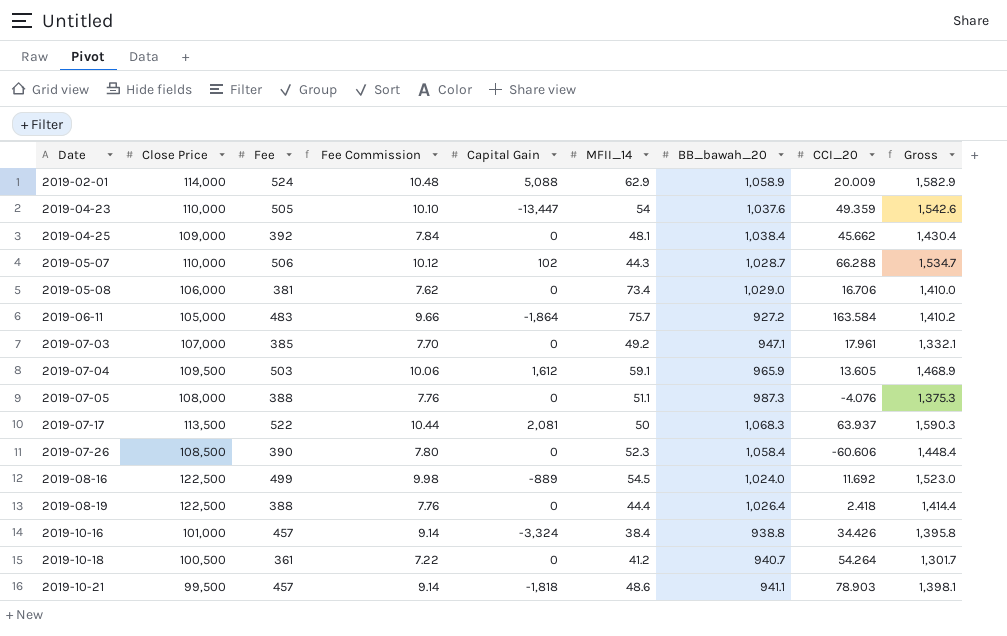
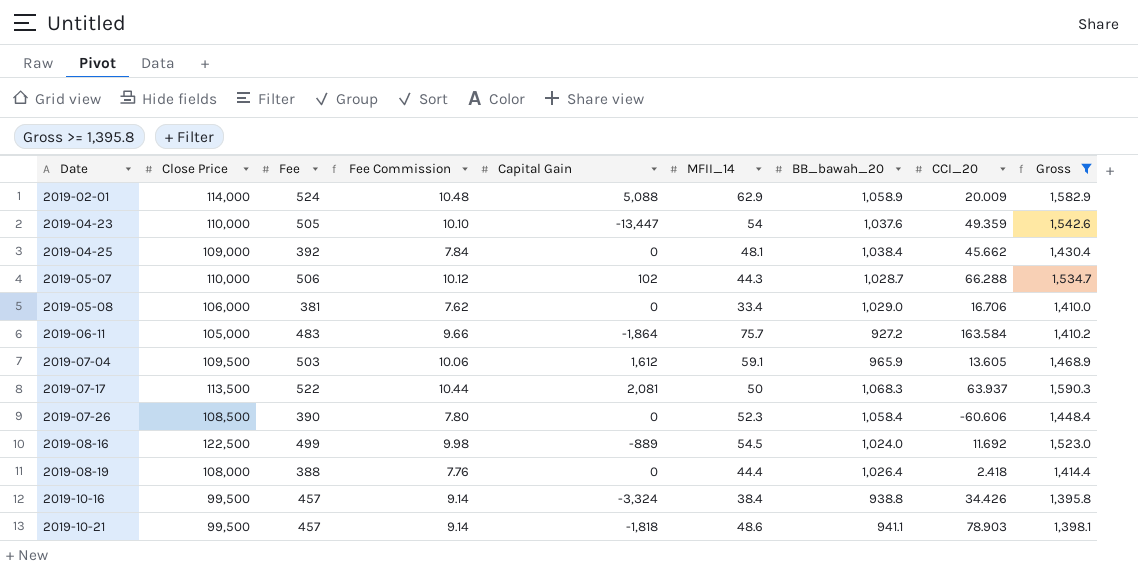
filter: none -> Gross >= 1,395.8
2019-05-08 | MFII_14: 73.4 -> 33.4
2019-08-19 | Close Price: 122,500 -> 108,000
2019-10-16 | Close Price: 101,000 -> 99,500

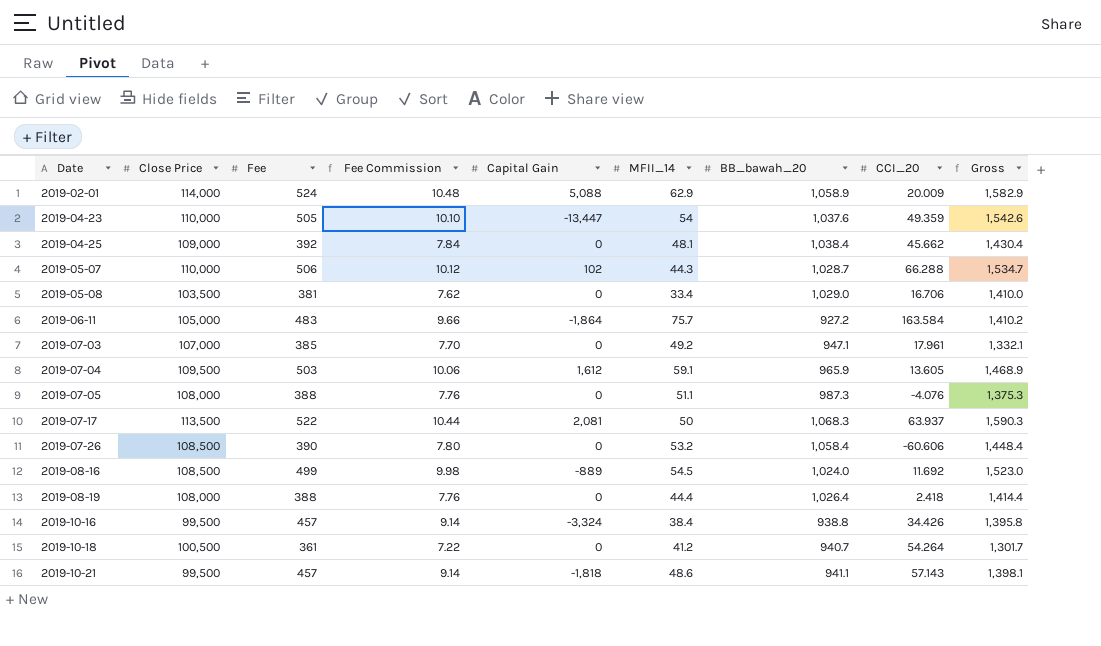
filter: Gross >= 1,395.8 -> none
2019-05-08 | Close Price: 106,000 -> 103,500
2019-07-26 | MFII_14: 52.3 -> 53.2
2019-08-16 | Close Price: 122,500 -> 108,500
2019-10-21 | CCI_20: 78.903 -> 57.143

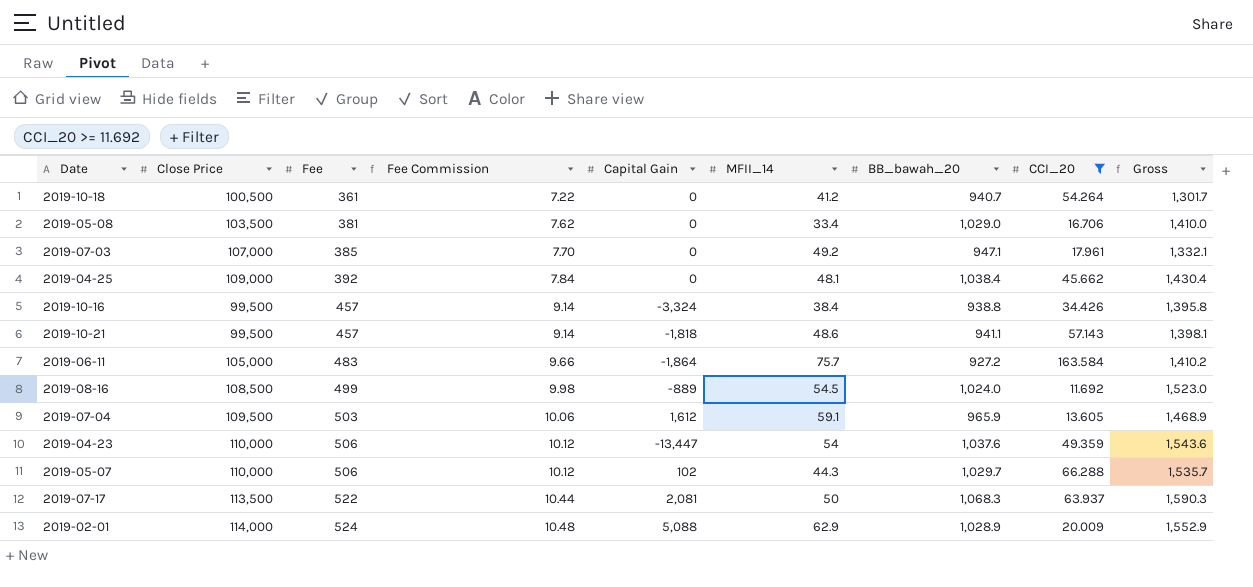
filter: none -> CCI_20 >= 11.692
row order: Date ascending -> Fee ascending
2019-04-23 | Fee: 505 -> 506
2019-04-23 | Fee Commission: 10.10 -> 10.12
2019-04-23 | Gross: 1,542.6 -> 1,543.6
2019-05-07 | BB_bawah_20: 1,028.7 -> 1,029.7
2019-05-07 | Gross: 1,534.7 -> 1,535.7
2019-02-01 | BB_bawah_20: 1,058.9 -> 1,028.9
2019-02-01 | Gross: 1,582.9 -> 1,552.9

